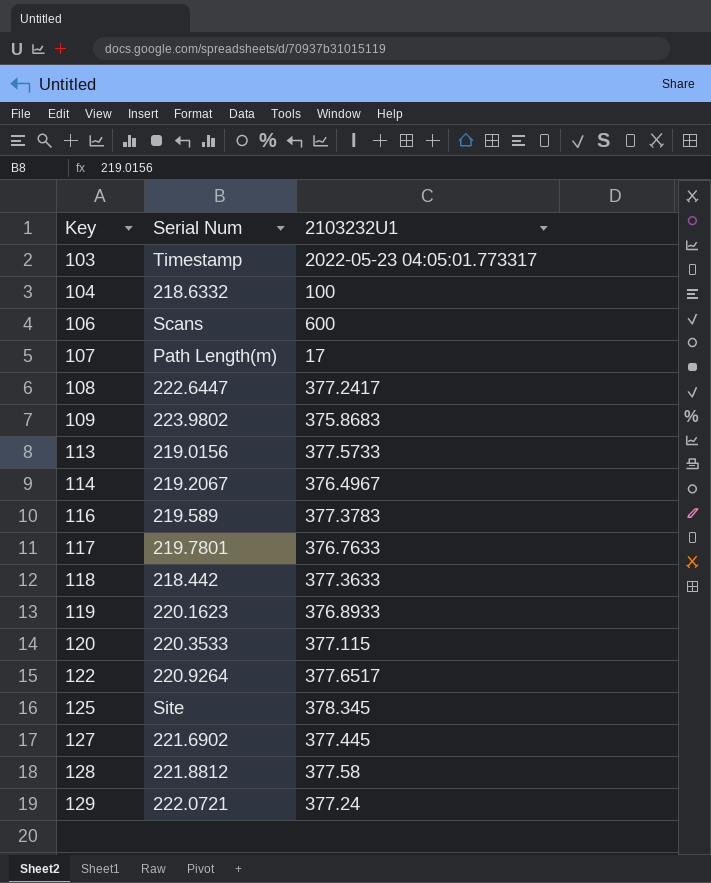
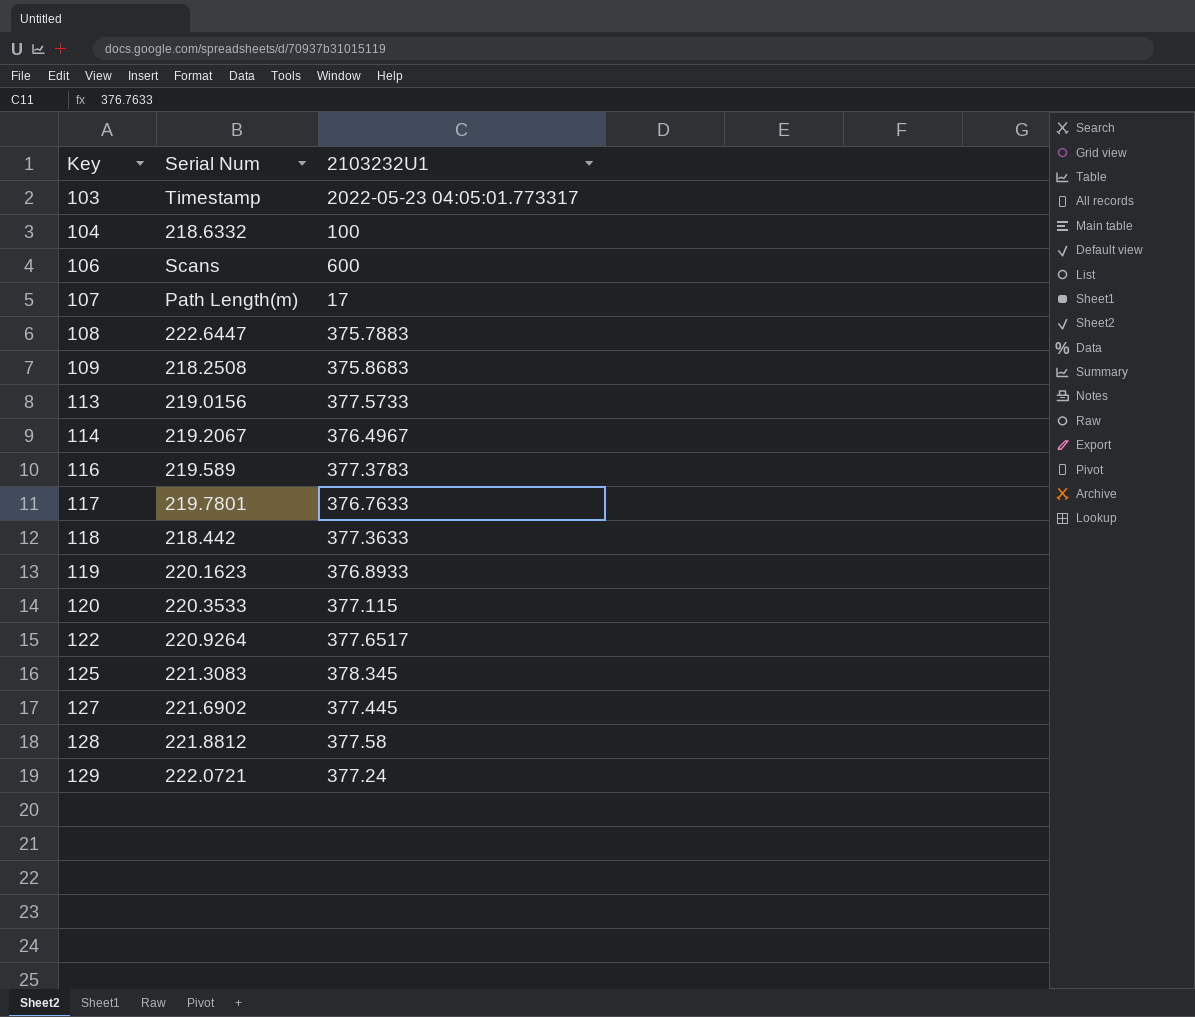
108 | 2103232U1: 377.2417 -> 375.7883
109 | Serial Num: 223.9802 -> 218.2508
125 | Serial Num: Site -> 221.3083

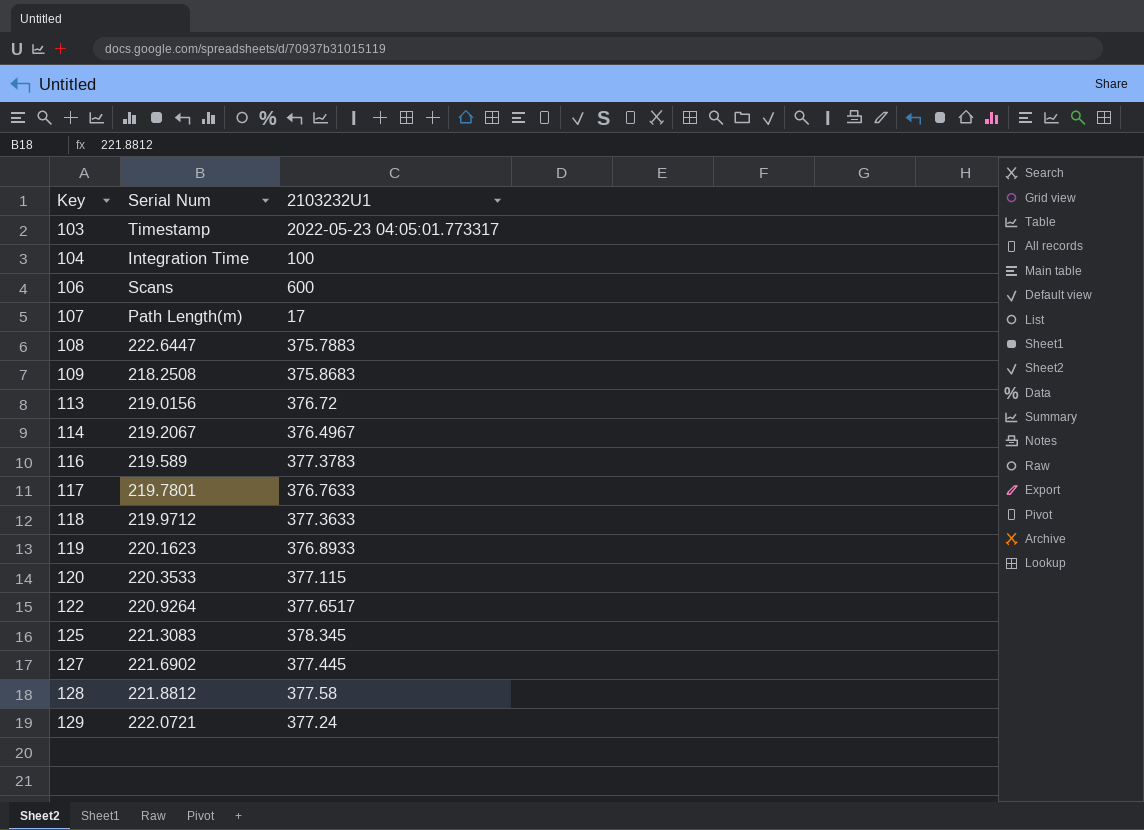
104 | Serial Num: 218.6332 -> Integration Time
113 | 2103232U1: 377.5733 -> 376.72
118 | Serial Num: 218.442 -> 219.9712

